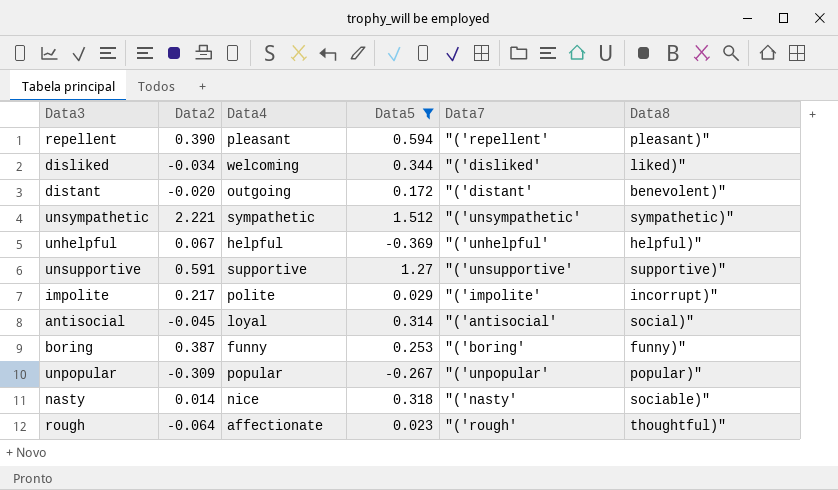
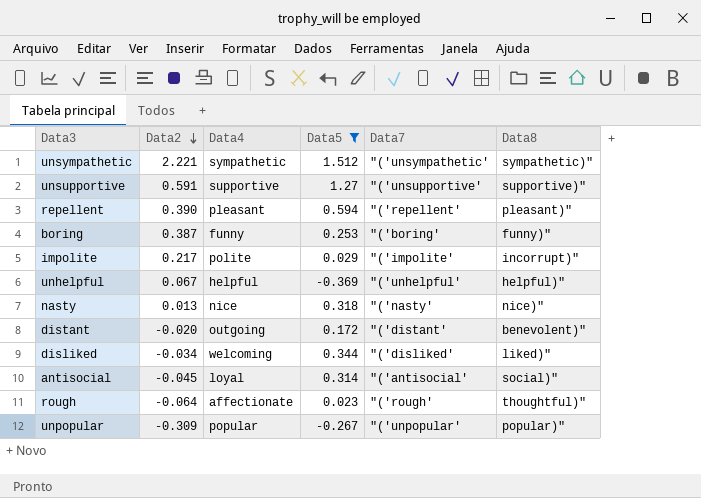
row order: none -> Data2 descending
nasty | Data2: 0.014 -> 0.013
nasty | Data8: sociable)" -> nice)"

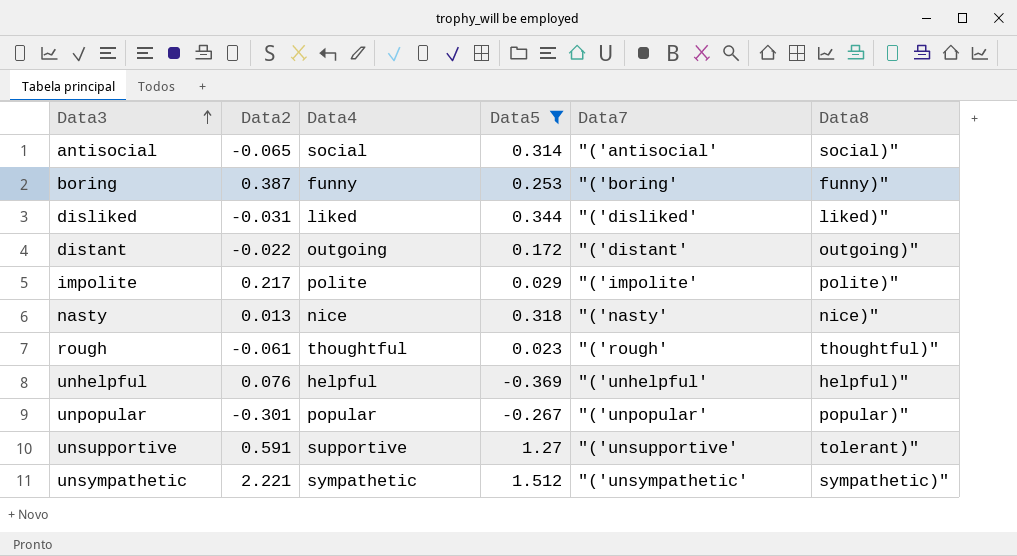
row order: Data2 descending -> Data3 ascending
row repellent: 0.390 | pleasant | 0.594 | "('repellent' | pleasant)" -> none
antisocial | Data2: -0.045 -> -0.065
antisocial | Data4: loyal -> social
disliked | Data2: -0.034 -> -0.031
disliked | Data4: welcoming -> liked
distant | Data2: -0.020 -> -0.022
distant | Data8: benevolent)" -> outgoing)"
impolite | Data8: incorrupt)" -> polite)"
rough | Data2: -0.064 -> -0.061
rough | Data4: affectionate -> thoughtful
unhelpful | Data2: 0.067 -> 0.076
unpopular | Data2: -0.309 -> -0.301
unsupportive | Data8: supportive)" -> tolerant)"

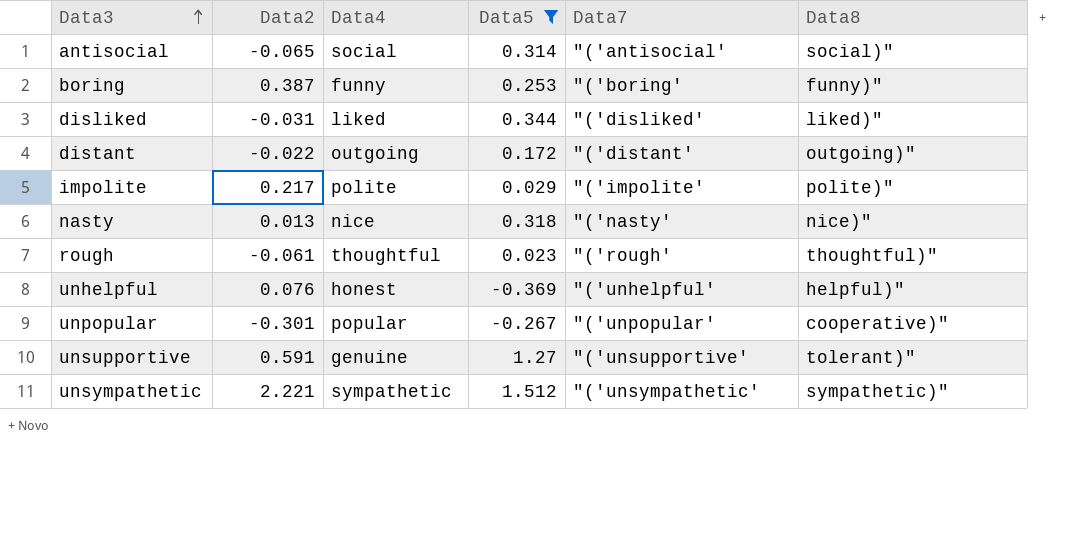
unhelpful | Data4: helpful -> honest
unpopular | Data8: popular)" -> cooperative)"
unsupportive | Data4: supportive -> genuine

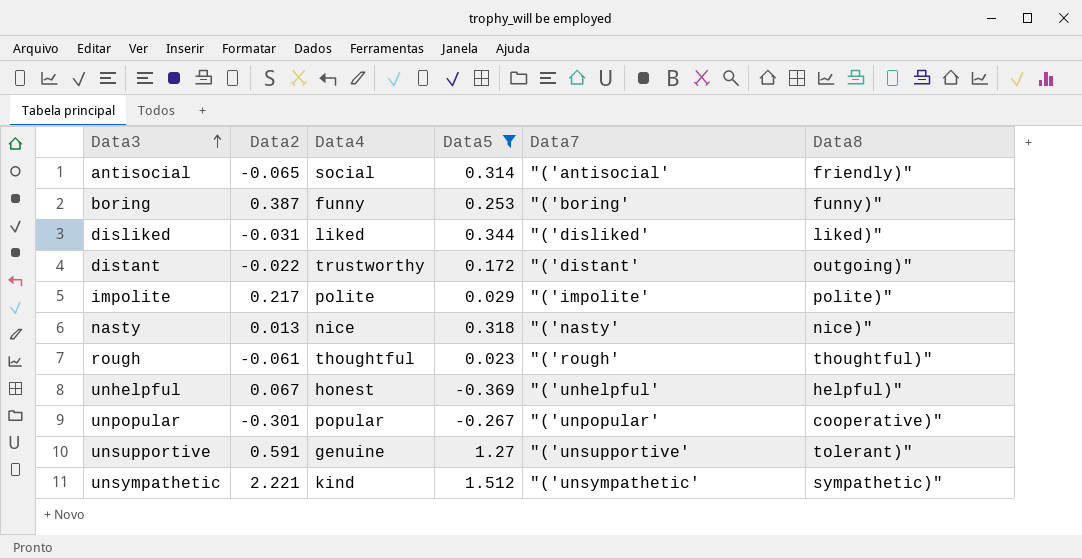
antisocial | Data8: social)" -> friendly)"
distant | Data4: outgoing -> trustworthy
unhelpful | Data2: 0.076 -> 0.067
unsympathetic | Data4: sympathetic -> kind

